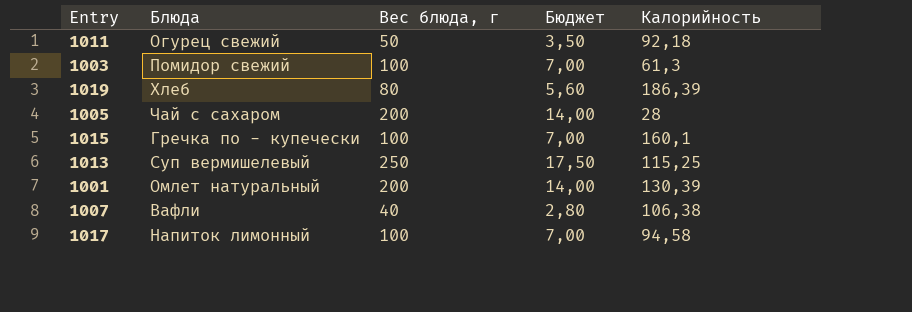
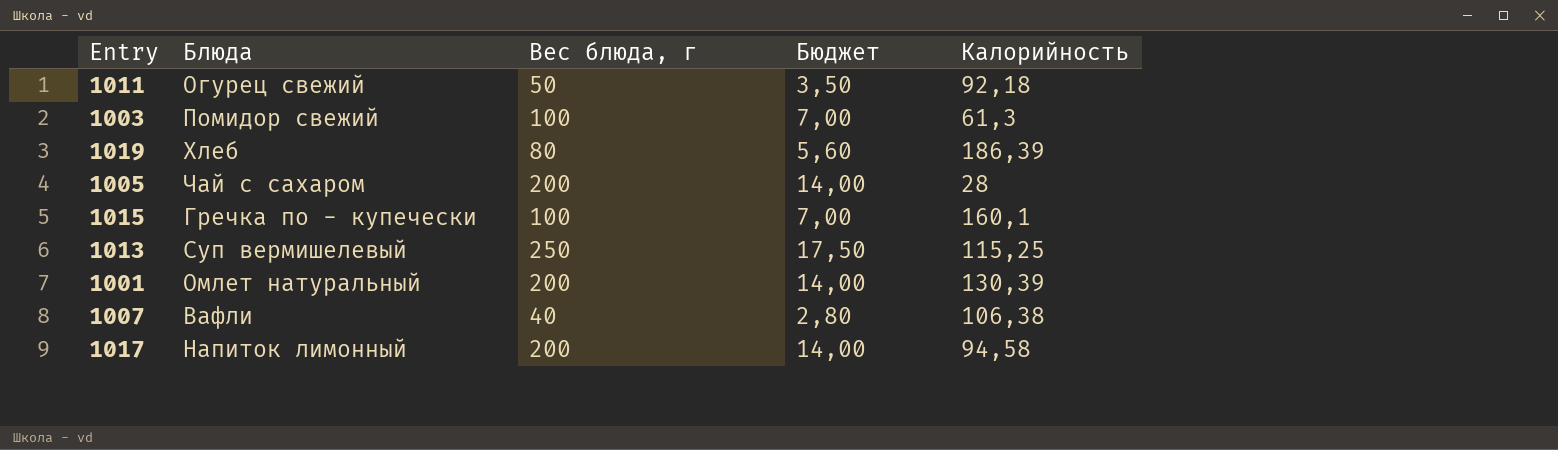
1017 | Вес блюда, г: 100 -> 200
1017 | Бюджет: 7,00 -> 14,00

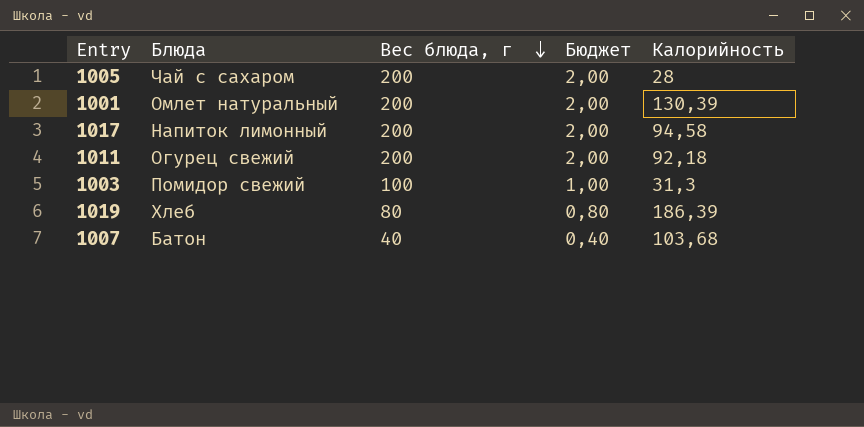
row order: none -> Вес блюда, г descending
column Бюджет | formula: [Вес блюда, г] * 0,07 -> [Вес блюда, г] * 0,01
row 1015: Гречка по - купечески | 100 | 7,00 | 160,1 -> none
row 1013: Суп вермишелевый | 250 | 17,50 | 115,25 -> none
1011 | Вес блюда, г: 50 -> 200
1003 | Калорийность: 61,3 -> 31,3
1007 | Блюда: Вафли -> Батон
1007 | Калорийность: 106,38 -> 103,68

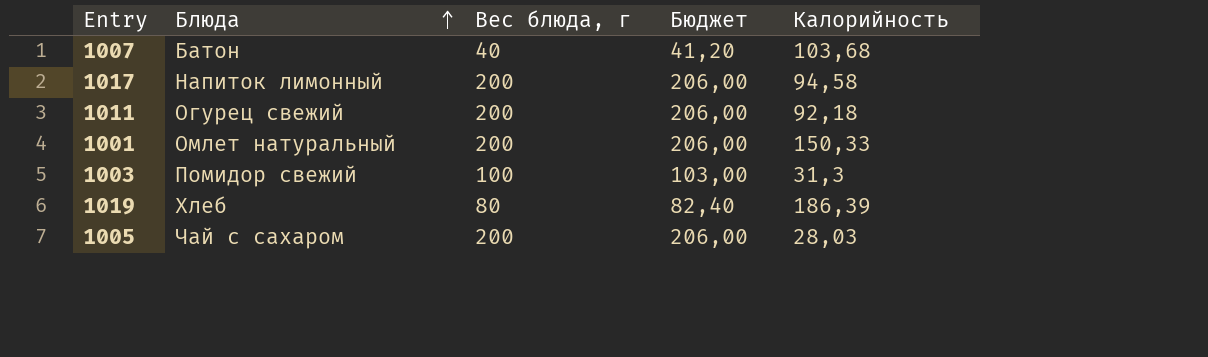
row order: Вес блюда, г descending -> Блюда ascending
column Бюджет | formula: [Вес блюда, г] * 0,01 -> [Вес блюда, г] * 1,03
1001 | Калорийность: 130,39 -> 150,33
1005 | Калорийность: 28 -> 28,03

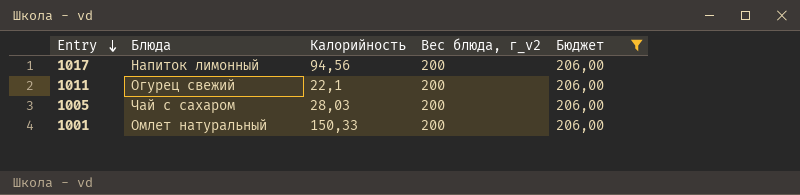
filter: none -> Бюджет = 206,00
row order: Блюда ascending -> Entry descending
column Калорийность | position: 5 -> 3
column name: Вес блюда, г -> Вес блюда, г_v2
1017 | Калорийность: 94,58 -> 94,56
1011 | Калорийность: 92,18 -> 22,1

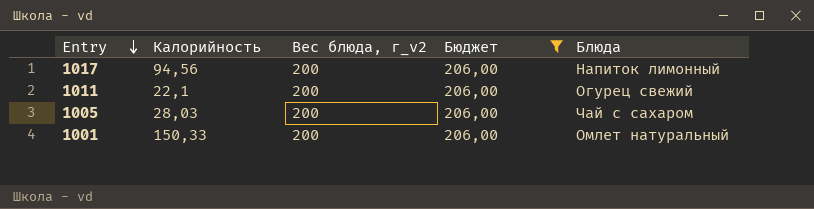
column Блюда | position: 2 -> 5

